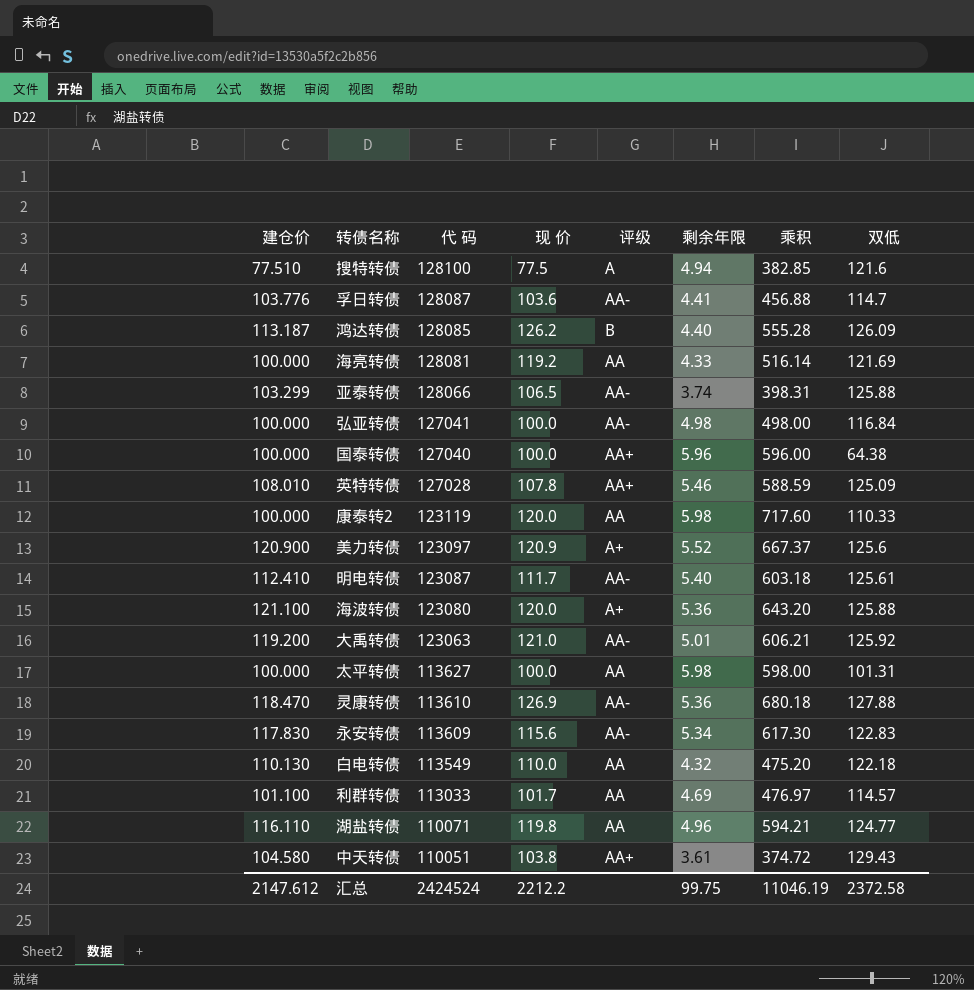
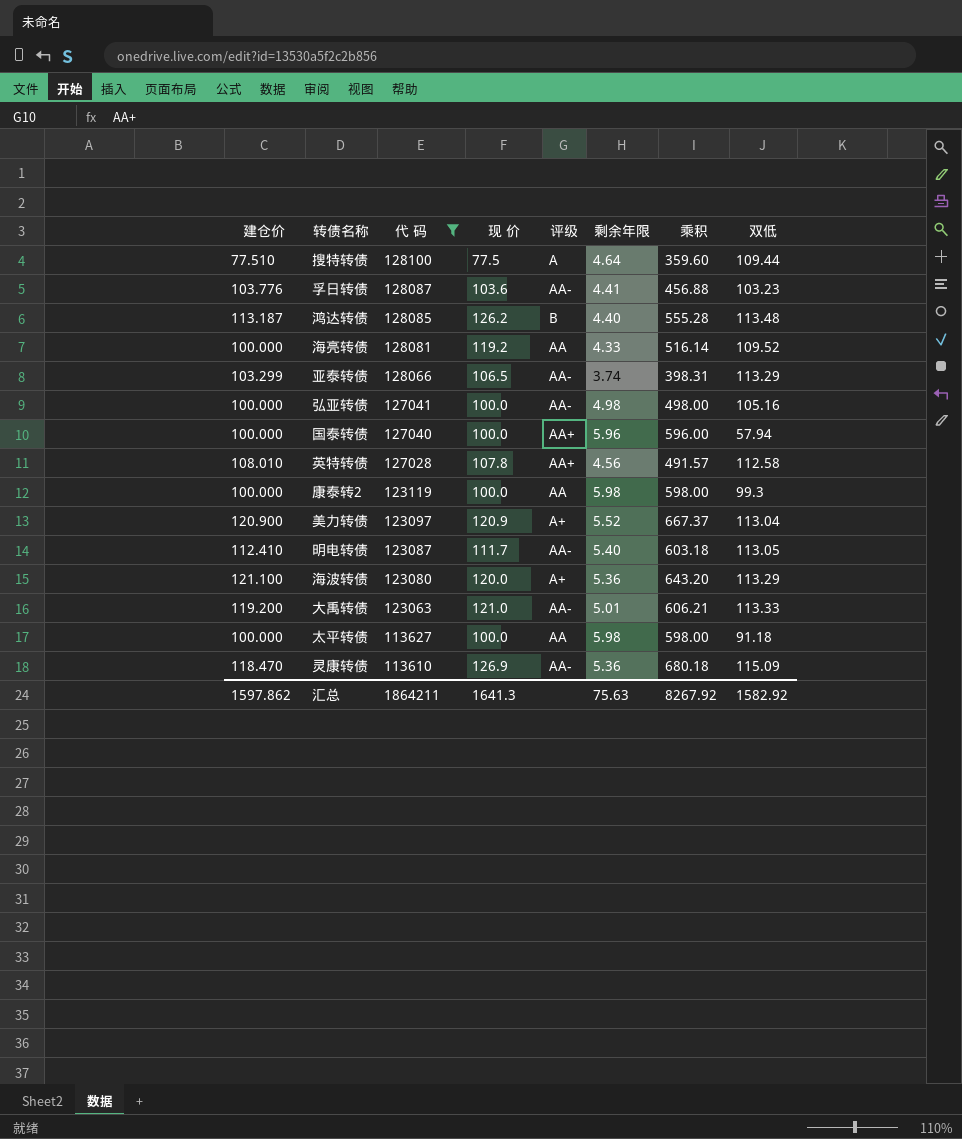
filter: none -> 代 码 >= 113610
搜特转债 | 剩余年限: 4.94 -> 4.64
搜特转债 | 乘积: 382.85 -> 359.60
搜特转债 | 双低: 121.6 -> 109.44
孚日转债 | 双低: 114.7 -> 103.23
鸿达转债 | 双低: 126.09 -> 113.48
海亮转债 | 双低: 121.69 -> 109.52
亚泰转债 | 双低: 125.88 -> 113.29
弘亚转债 | 双低: 116.84 -> 105.16
国泰转债 | 双低: 64.38 -> 57.94
英特转债 | 剩余年限: 5.46 -> 4.56
英特转债 | 乘积: 588.59 -> 491.57
英特转债 | 双低: 125.09 -> 112.58
康泰转2 | 现 价: 120.0 -> 100.0
康泰转2 | 乘积: 717.60 -> 598.00
康泰转2 | 双低: 110.33 -> 99.3
美力转债 | 双低: 125.6 -> 113.04
明电转债 | 双低: 125.61 -> 113.05
海波转债 | 双低: 125.88 -> 113.29
大禹转债 | 双低: 125.92 -> 113.33
太平转债 | 双低: 101.31 -> 91.18
灵康转债 | 双低: 127.88 -> 115.09
汇总 | 建仓价: 2147.612 -> 1597.862
汇总 | 代 码: 2424524 -> 1864211
汇总 | 现 价: 2212.2 -> 1641.3
汇总 | 剩余年限: 99.75 -> 75.63
汇总 | 乘积: 11046.19 -> 8267.92
汇总 | 双低: 2372.58 -> 1582.92

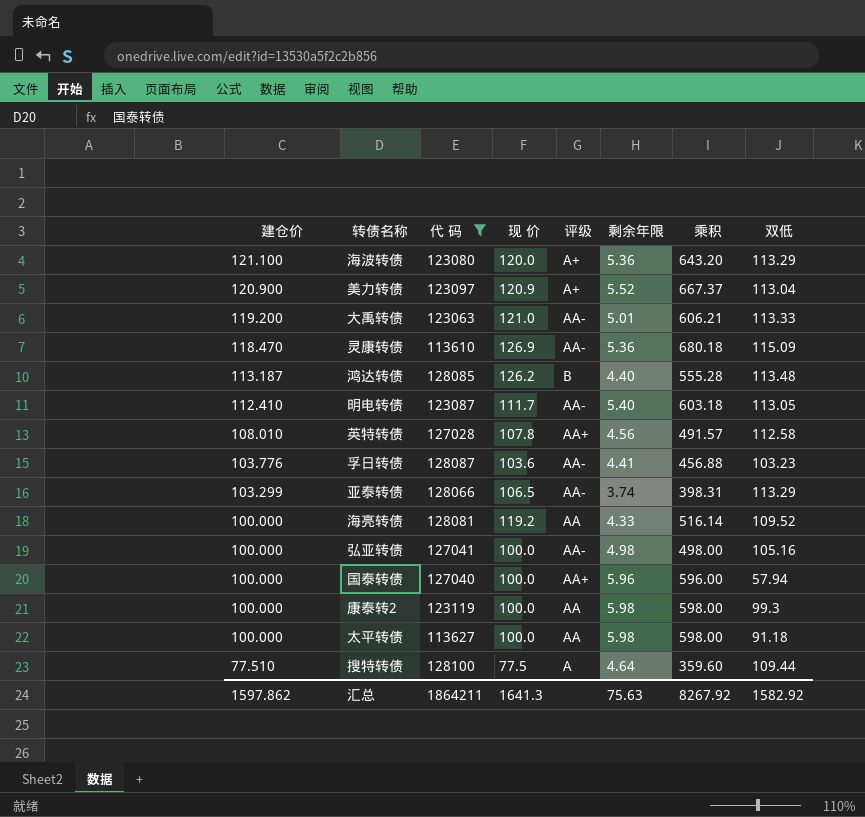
row order: 代 码 descending -> 建仓价 descending

